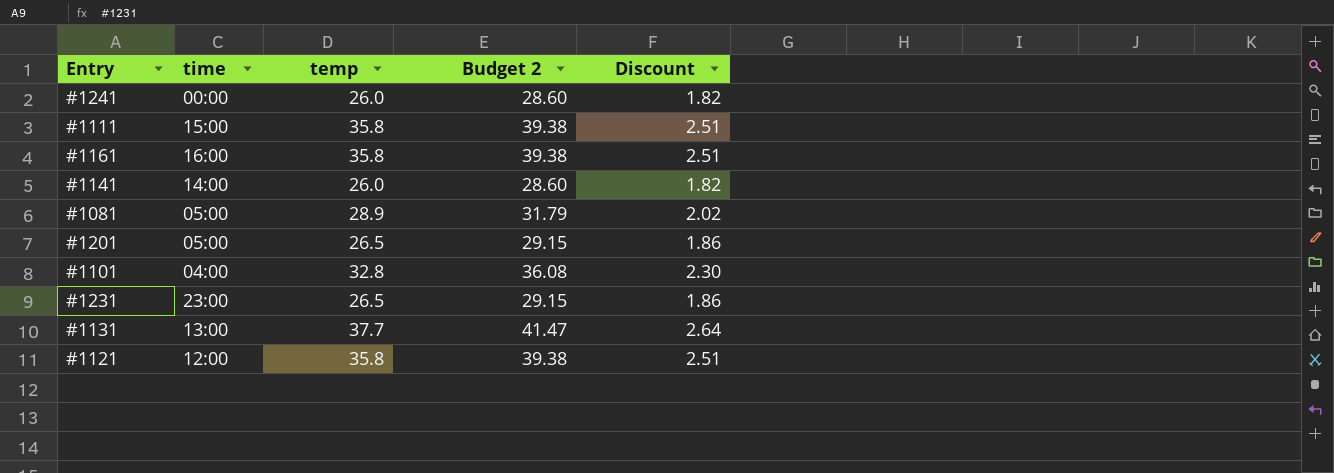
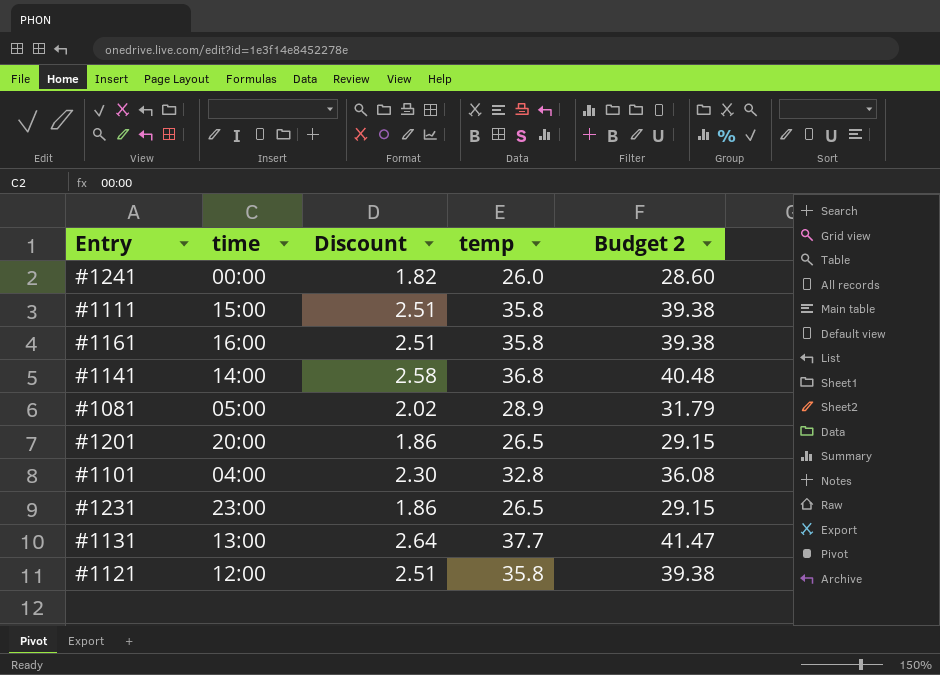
column Discount | position: 5 -> 3
#1141 | Discount: 1.82 -> 2.58
#1141 | temp: 26.0 -> 36.8
#1141 | Budget 2: 28.60 -> 40.48
#1201 | time: 05:00 -> 20:00

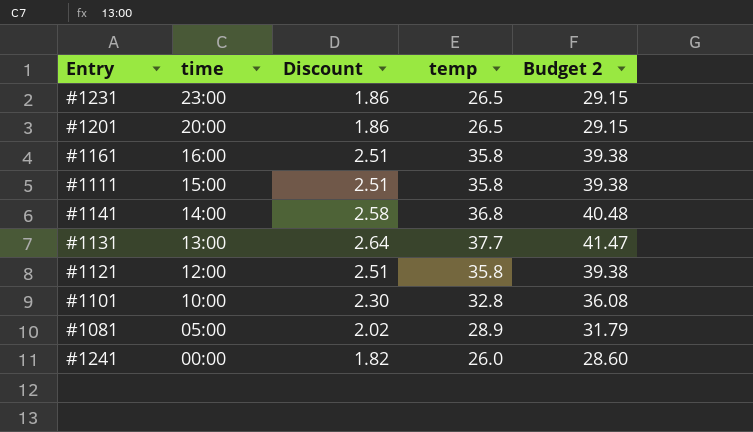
row order: none -> time descending
#1101 | time: 04:00 -> 10:00

